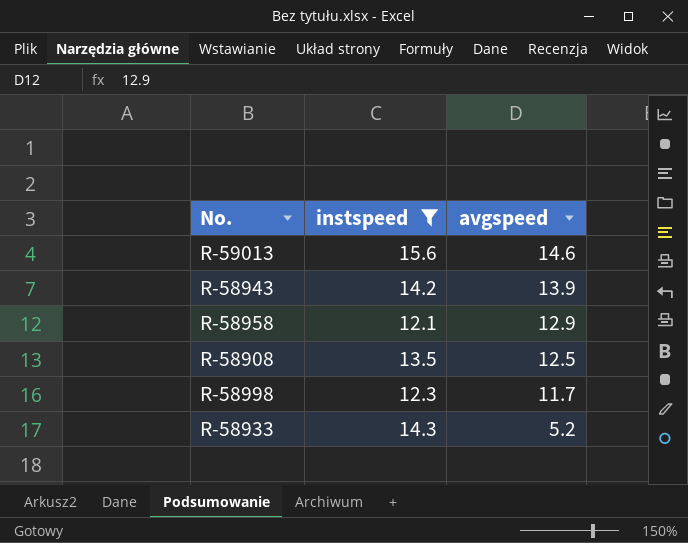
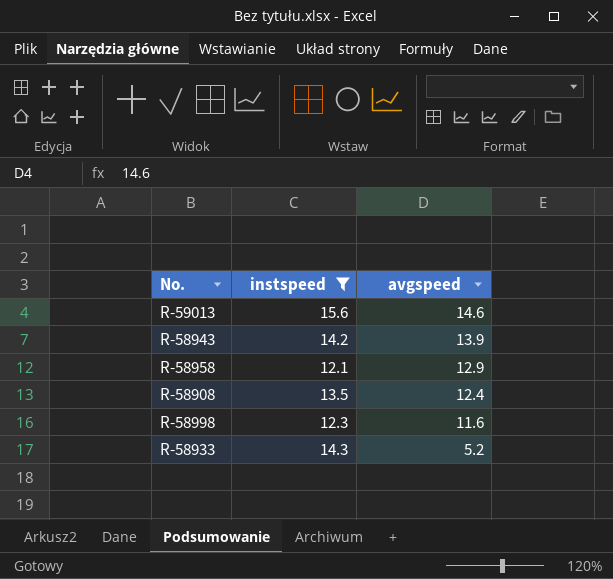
R-58908 | avgspeed: 12.5 -> 12.4
R-58998 | avgspeed: 11.7 -> 11.6

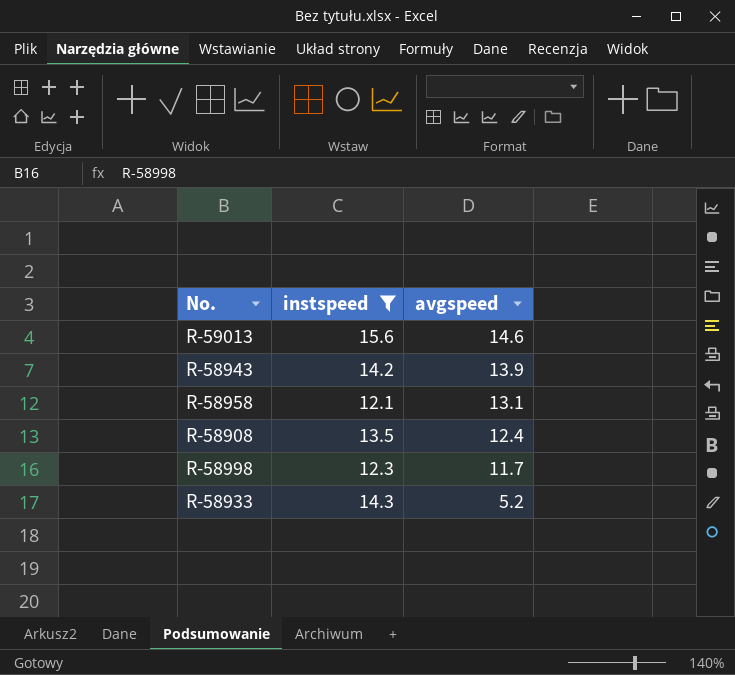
R-58958 | avgspeed: 12.9 -> 13.1
R-58998 | avgspeed: 11.6 -> 11.7

